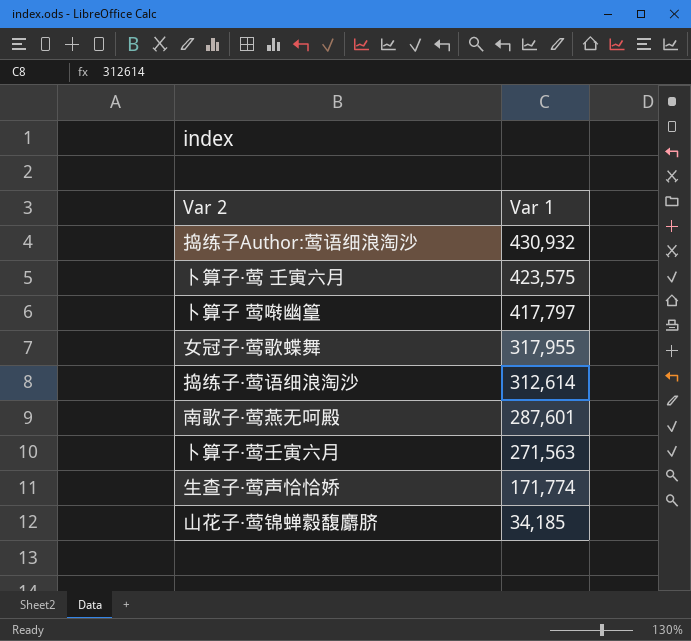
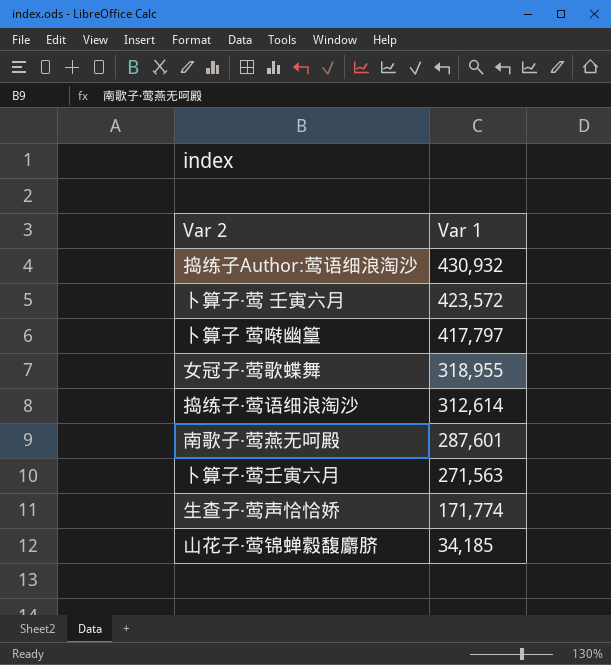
卜算子·莺 壬寅六月 | Var 1: 423,575 -> 423,572
女冠子·莺歌蝶舞 | Var 1: 317,955 -> 318,955

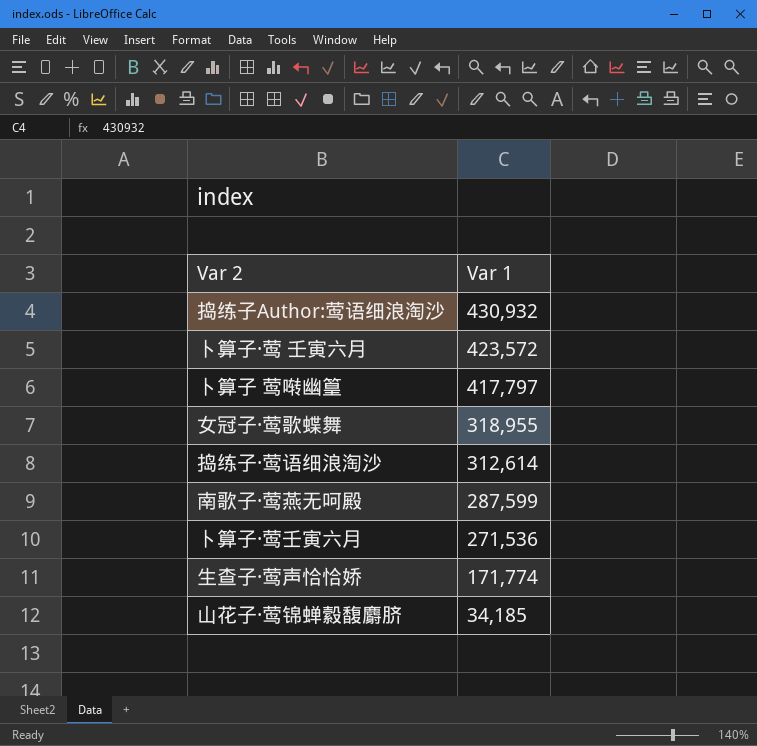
南歌子·莺燕无呵殿 | Var 1: 287,601 -> 287,599
卜算子·莺壬寅六月 | Var 1: 271,563 -> 271,536

